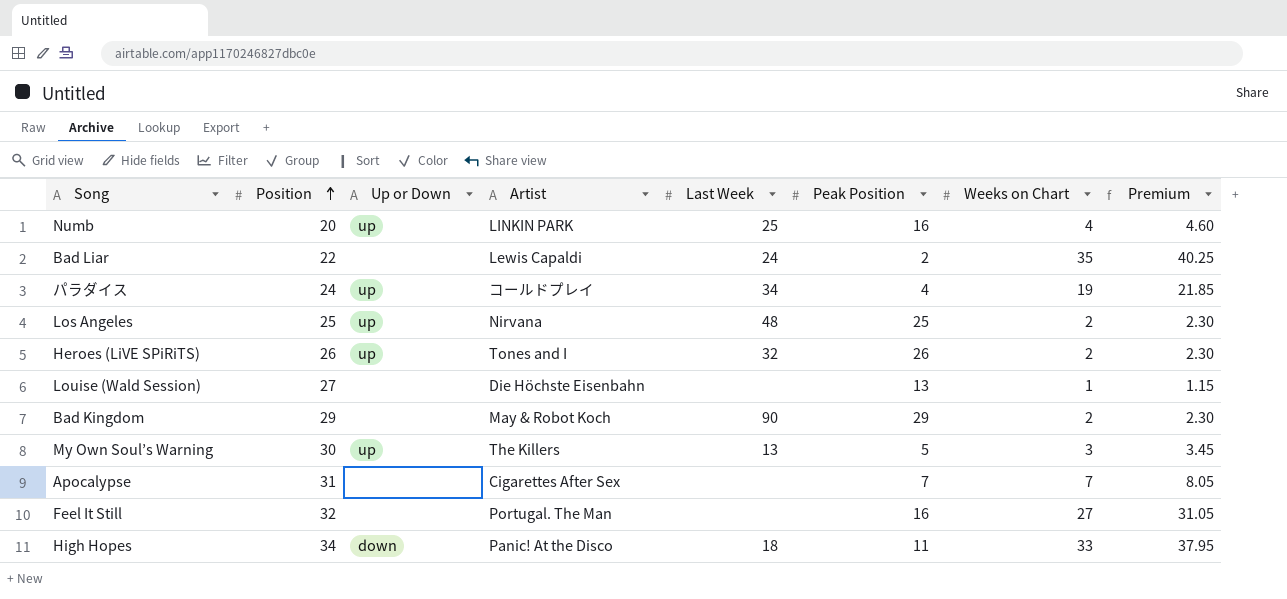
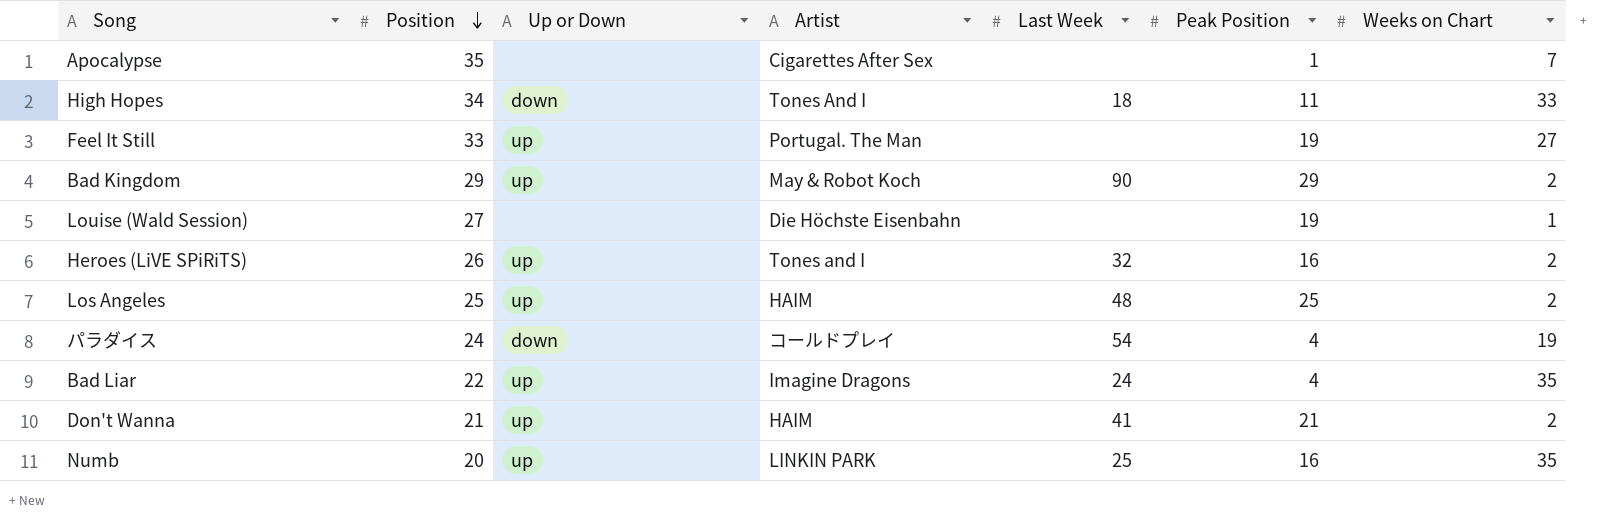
row order: Position ascending -> Position descending
column Premium | formula: [Weeks on Chart] * 1.15 -> none
row My Own Soul’s Warning: 30 | up | The Killers | 13 | 5 | 3 | 3.45 -> none
Apocalypse | Position: 31 -> 35
Apocalypse | Peak Position: 7 -> 1
High Hopes | Artist: Panic! At the Disco -> Tones And I
Feel It Still | Position: 32 -> 33
Feel It Still | Up or Down: none -> up
Feel It Still | Peak Position: 16 -> 19
Bad Kingdom | Up or Down: none -> up
Louise (Wald Session) | Peak Position: 13 -> 19
Heroes (LiVE SPiRiTS) | Peak Position: 26 -> 16
Los Angeles | Artist: Nirvana -> HAIM
パラダイス | Up or Down: up -> down
パラダイス | Last Week: 34 -> 54
Bad Liar | Up or Down: none -> up
Bad Liar | Artist: Lewis Capaldi -> Imagine Dragons
Bad Liar | Peak Position: 2 -> 4
row Don't Wanna: none -> 21 | up | HAIM | 41 | 21 | 2
Numb | Weeks on Chart: 4 -> 35

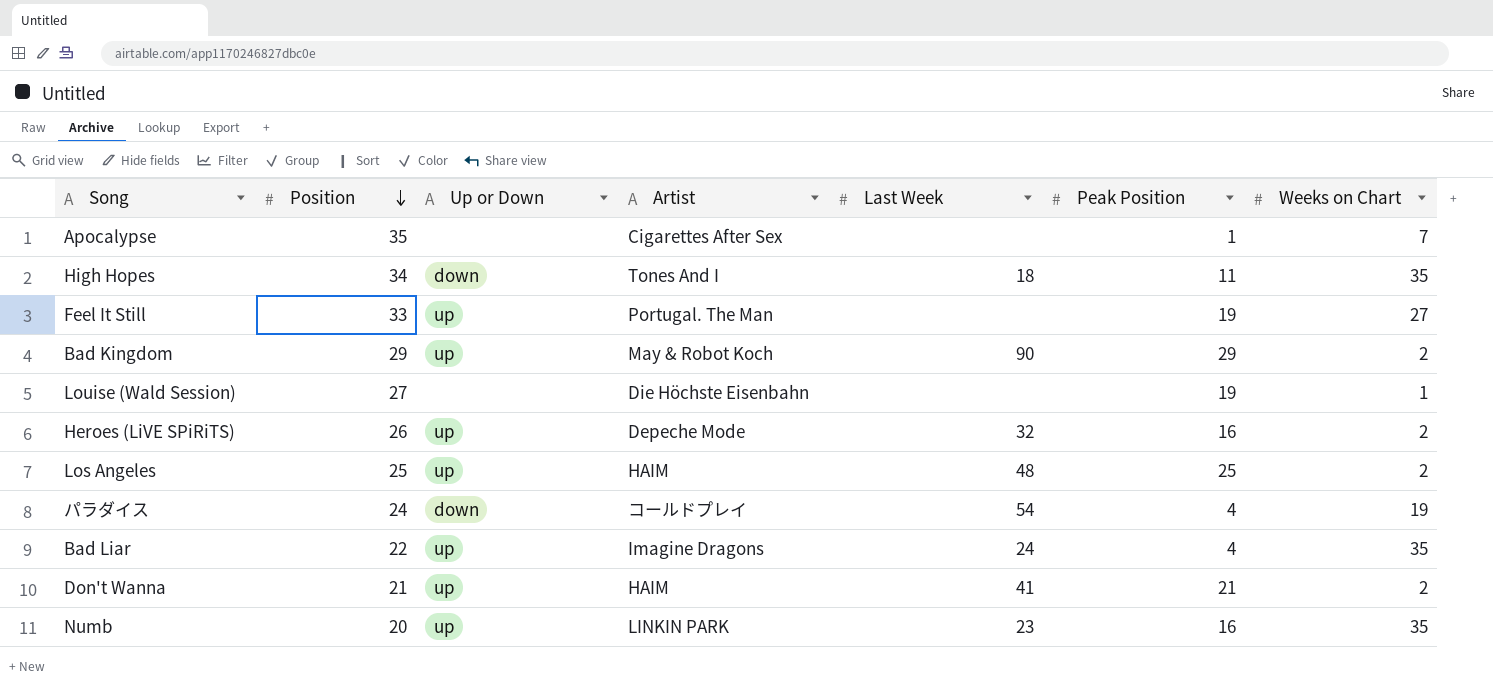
High Hopes | Weeks on Chart: 33 -> 35
Heroes (LiVE SPiRiTS) | Artist: Tones and I -> Depeche Mode
Numb | Last Week: 25 -> 23

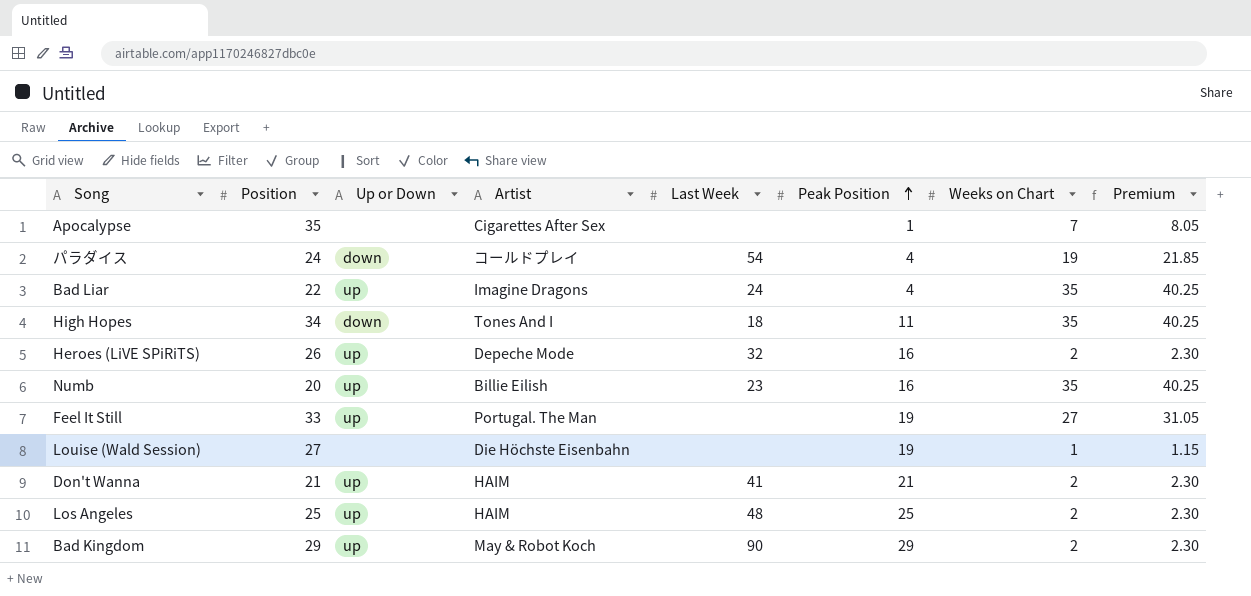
row order: Position descending -> Peak Position ascending
column Premium | formula: none -> [Weeks on Chart] * 1.15
Numb | Artist: LINKIN PARK -> Billie Eilish

